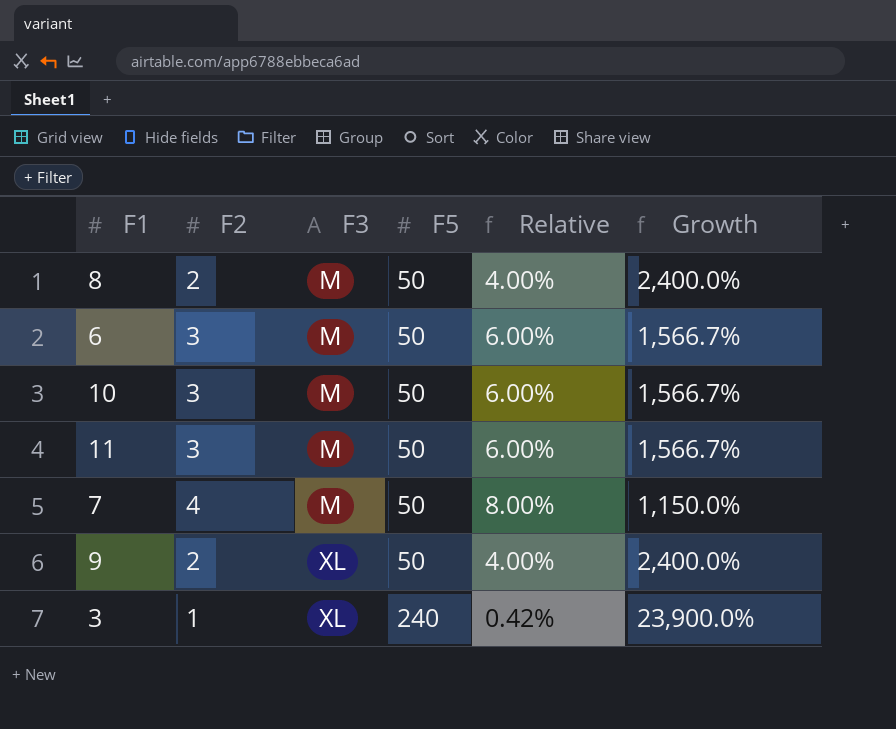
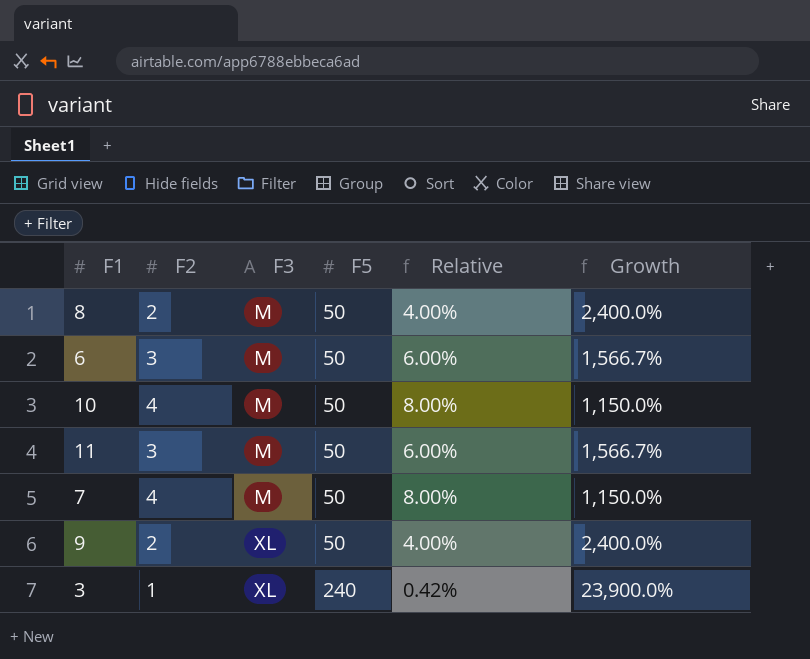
10 | F2: 3 -> 4
10 | Relative: 6.00% -> 8.00%
10 | Growth: 1,566.7% -> 1,150.0%

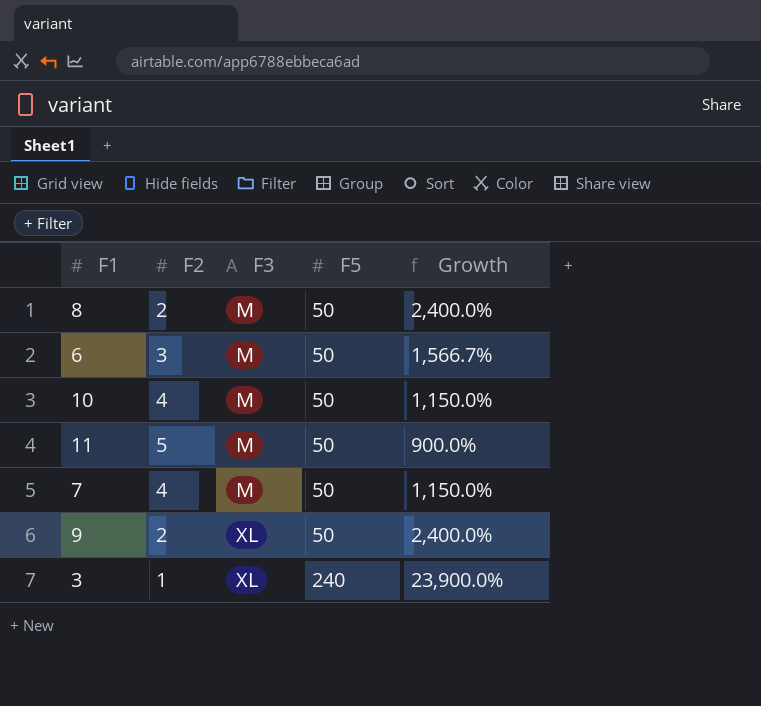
column Relative | formula: [F2] / [F5] -> none
11 | F2: 3 -> 5
11 | Growth: 1,566.7% -> 900.0%

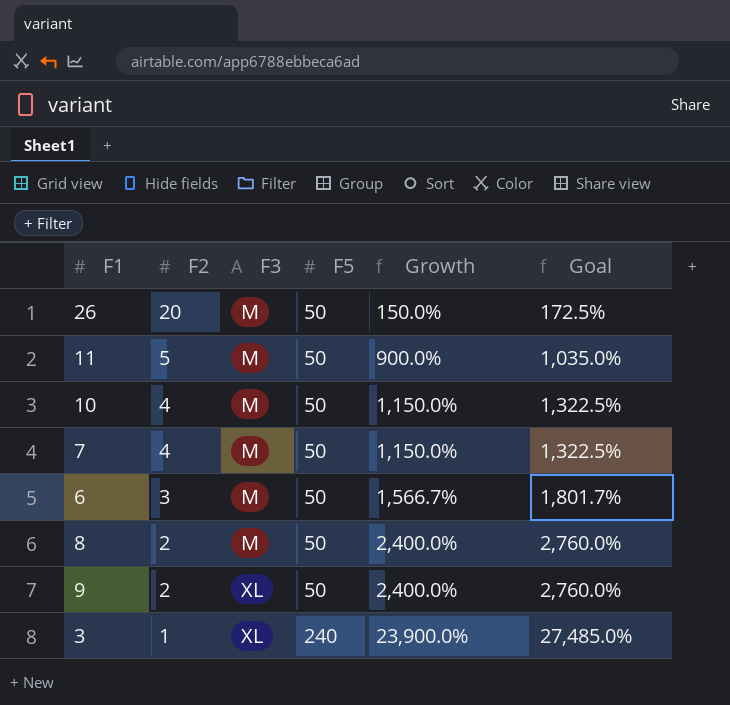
row order: F3 ascending -> F2 descending
column Goal | formula: none -> [Growth] * 1.15
row 26: none -> 20 | M | 50 | 150.0% | 172.5%

